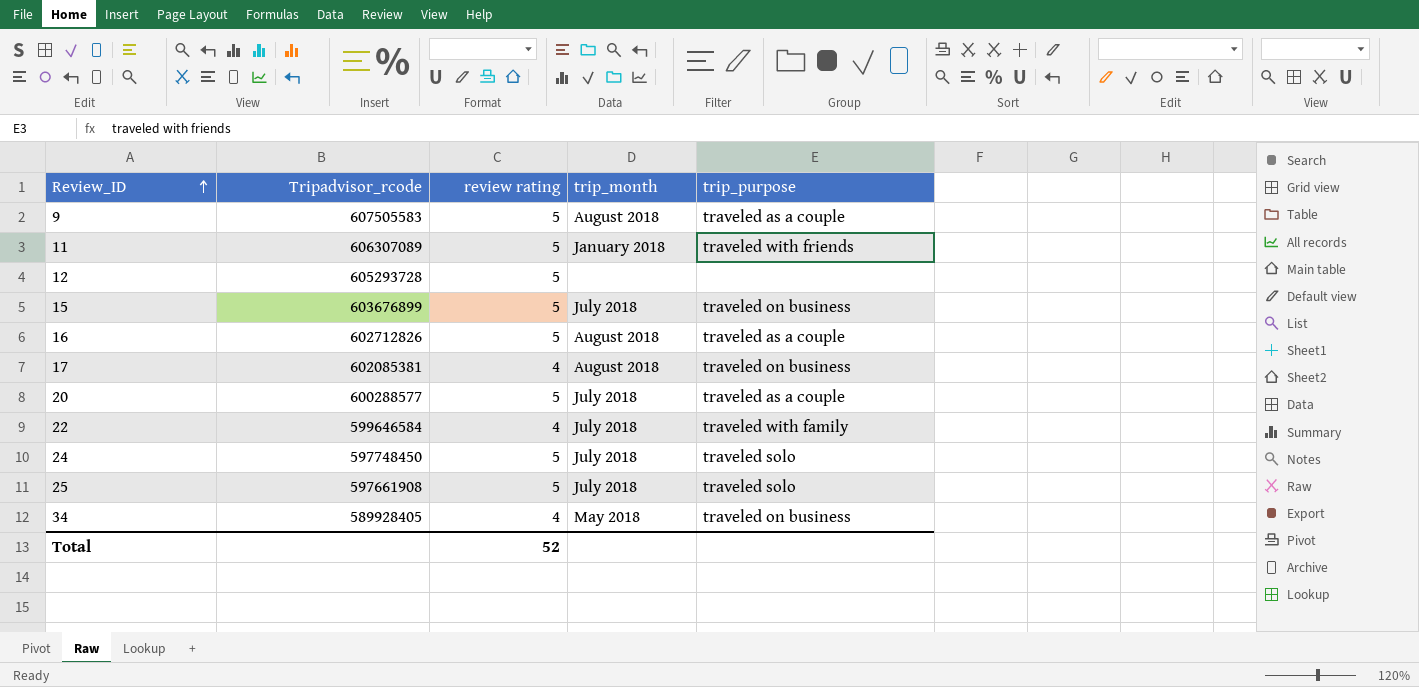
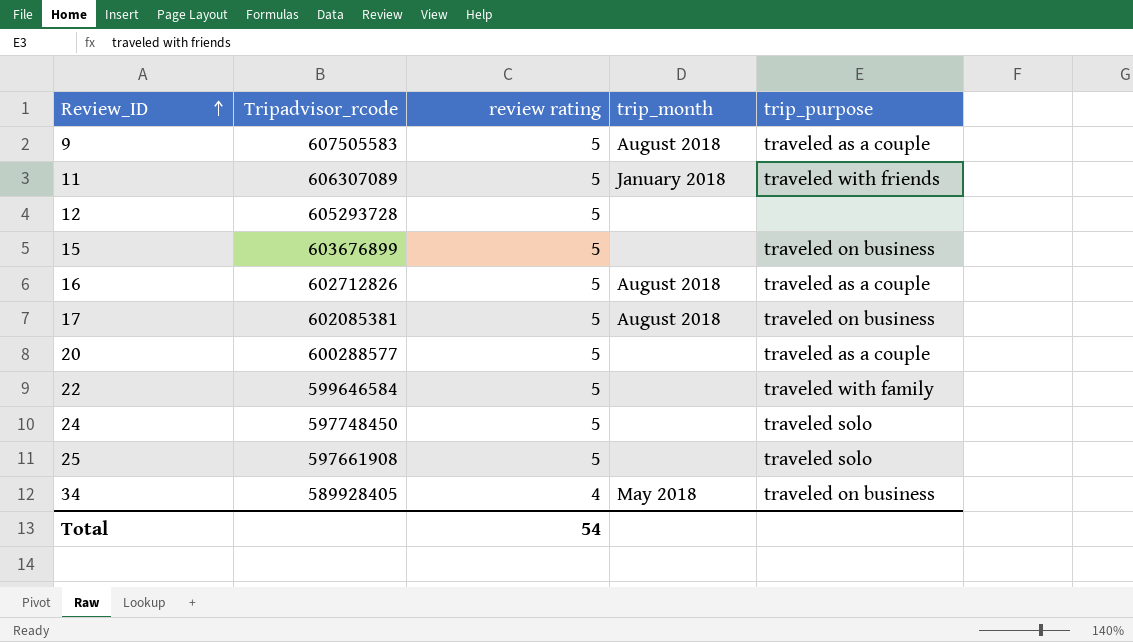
15 | trip_month: July 2018 -> none
17 | review rating: 4 -> 5
20 | trip_month: July 2018 -> none
22 | review rating: 4 -> 5
22 | trip_month: July 2018 -> none
24 | trip_month: July 2018 -> none
25 | trip_month: July 2018 -> none
Total | review rating: 52 -> 54

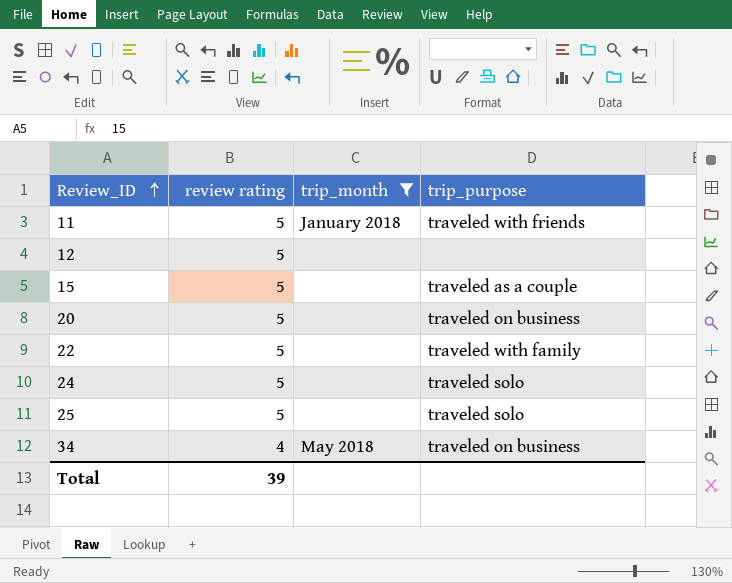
filter: none -> trip_month != August 2018
column Tripadvisor_rcode | position: 2 -> none
15 | trip_purpose: traveled on business -> traveled as a couple
20 | trip_purpose: traveled as a couple -> traveled on business
Total | review rating: 54 -> 39

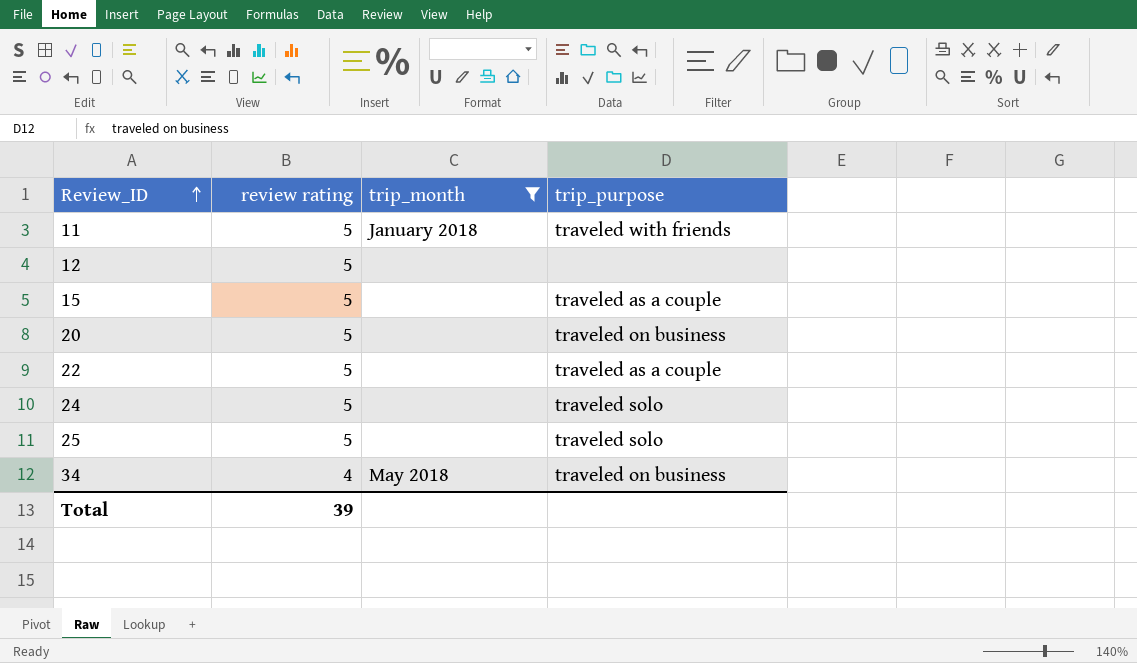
22 | trip_purpose: traveled with family -> traveled as a couple

